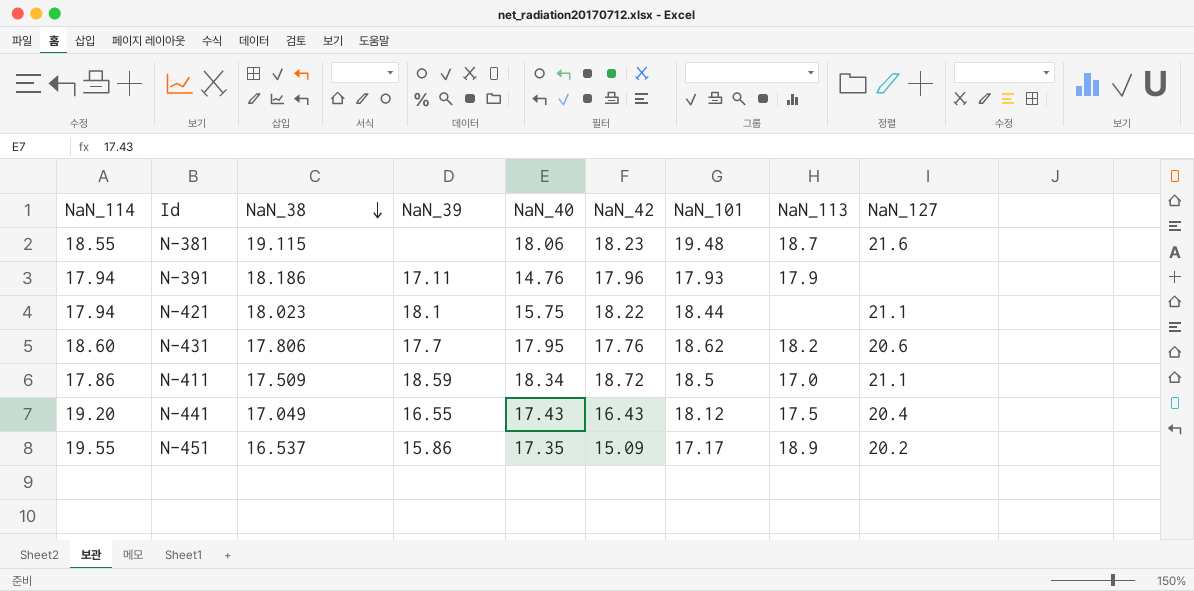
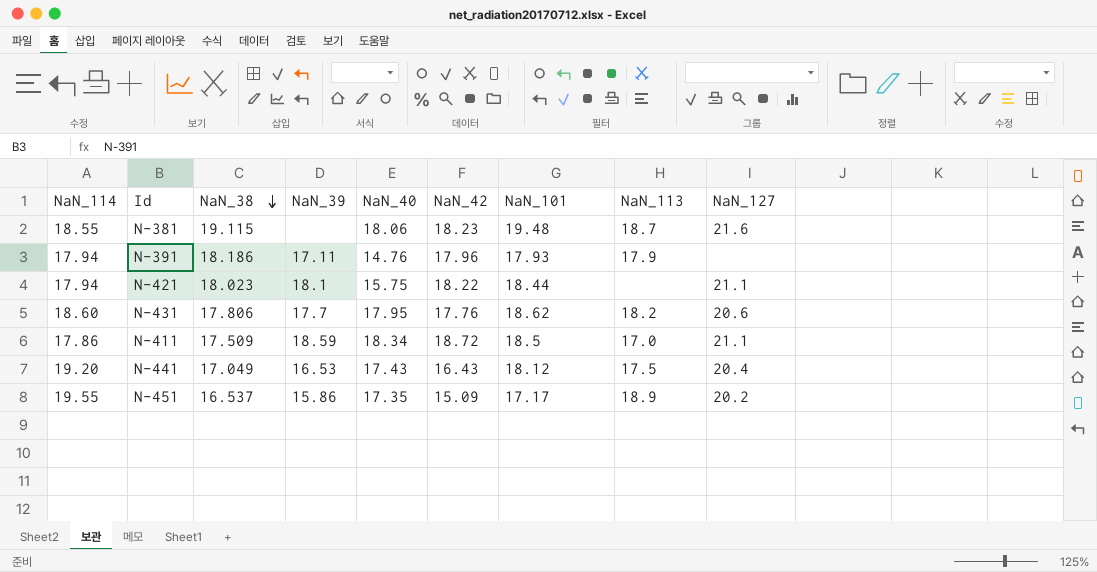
N-441 | NaN_39: 16.55 -> 16.53

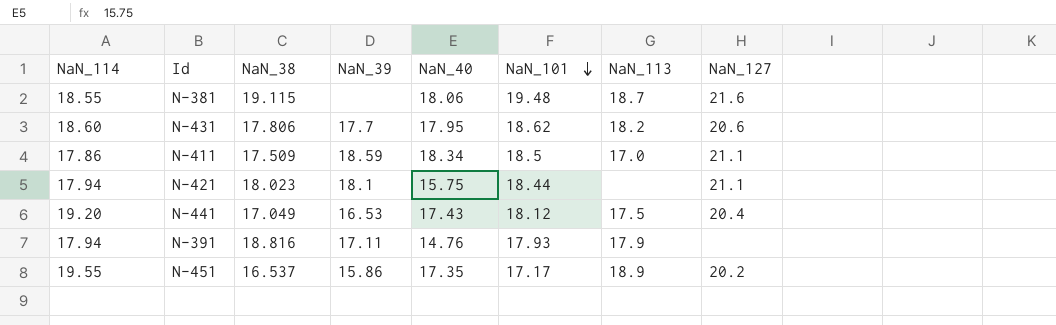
row order: NaN_38 descending -> NaN_101 descending
column NaN_42 | position: 6 -> none
N-391 | NaN_38: 18.186 -> 18.816

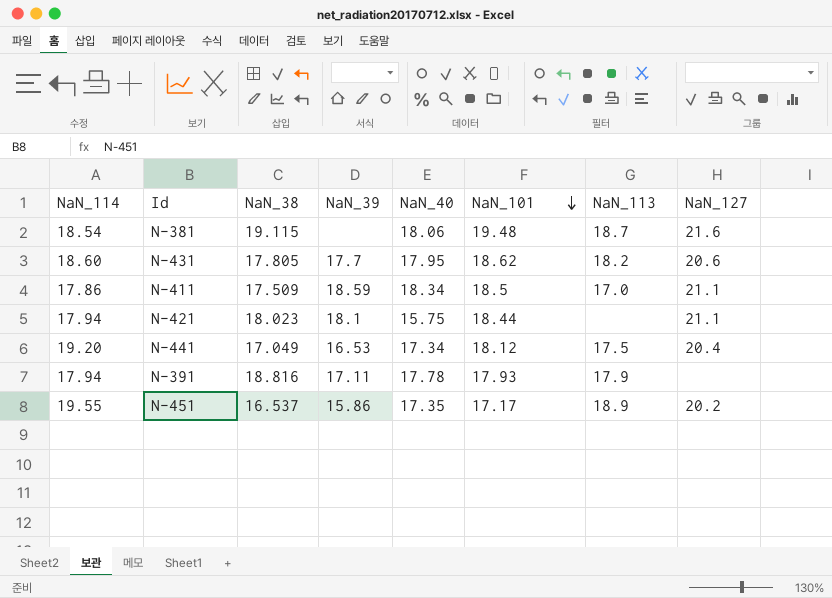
N-381 | NaN_114: 18.55 -> 18.54
N-431 | NaN_38: 17.806 -> 17.805
N-441 | NaN_40: 17.43 -> 17.34
N-391 | NaN_40: 14.76 -> 17.78

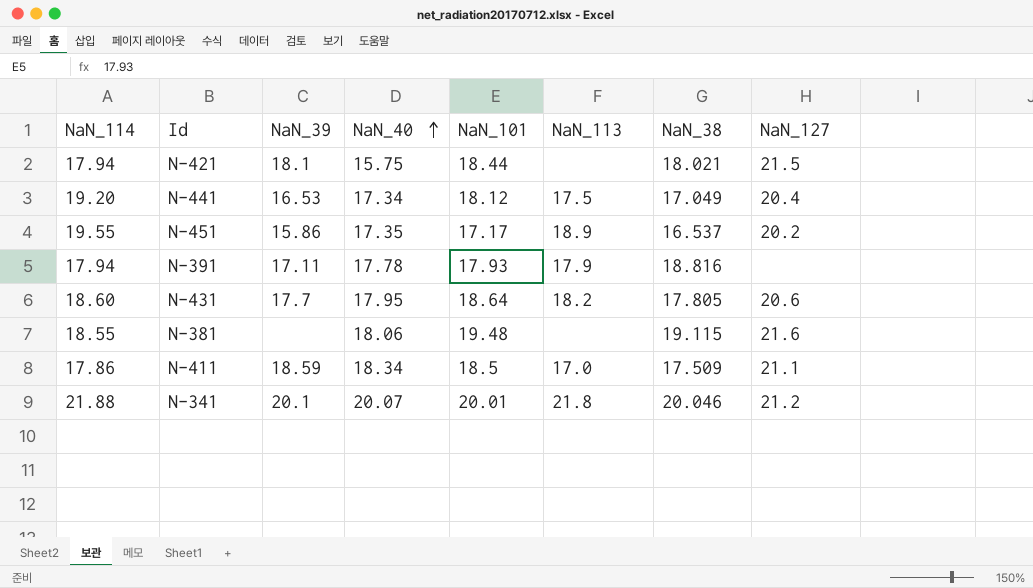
row order: NaN_101 descending -> NaN_40 ascending
column NaN_38 | position: 3 -> 7
N-421 | NaN_38: 18.023 -> 18.021
N-421 | NaN_127: 21.1 -> 21.5
N-431 | NaN_101: 18.62 -> 18.64
N-381 | NaN_114: 18.54 -> 18.55
N-381 | NaN_113: 18.7 -> none
row N-341: none -> 21.88 | 20.1 | 20.07 | 20.01 | 21.8 | 20.046 | 21.2

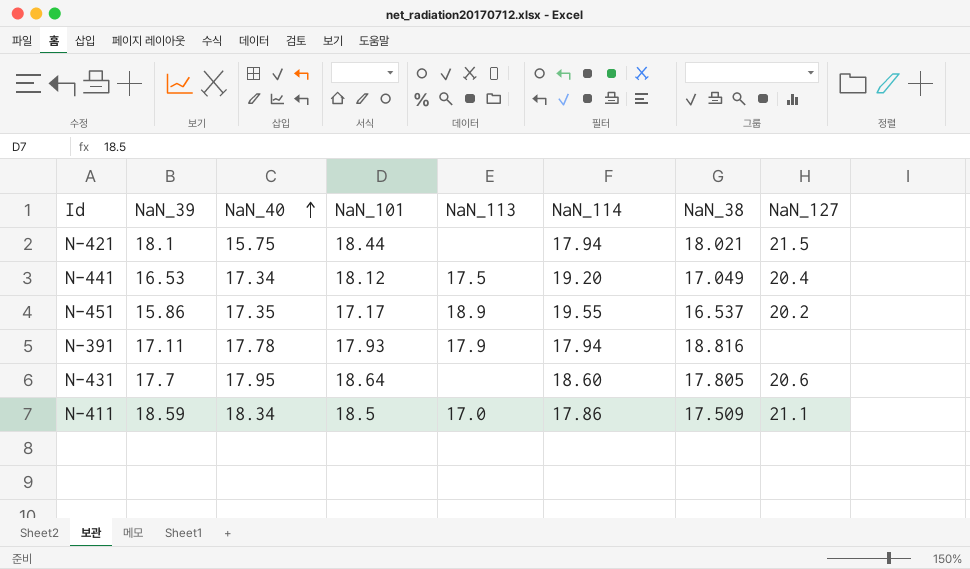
column NaN_114 | position: 1 -> 6
row N-381: 18.55 | none | 18.06 | 19.48 | none | 19.115 | 21.6 -> none
row N-341: 21.88 | 20.1 | 20.07 | 20.01 | 21.8 | 20.046 | 21.2 -> none
N-431 | NaN_113: 18.2 -> none

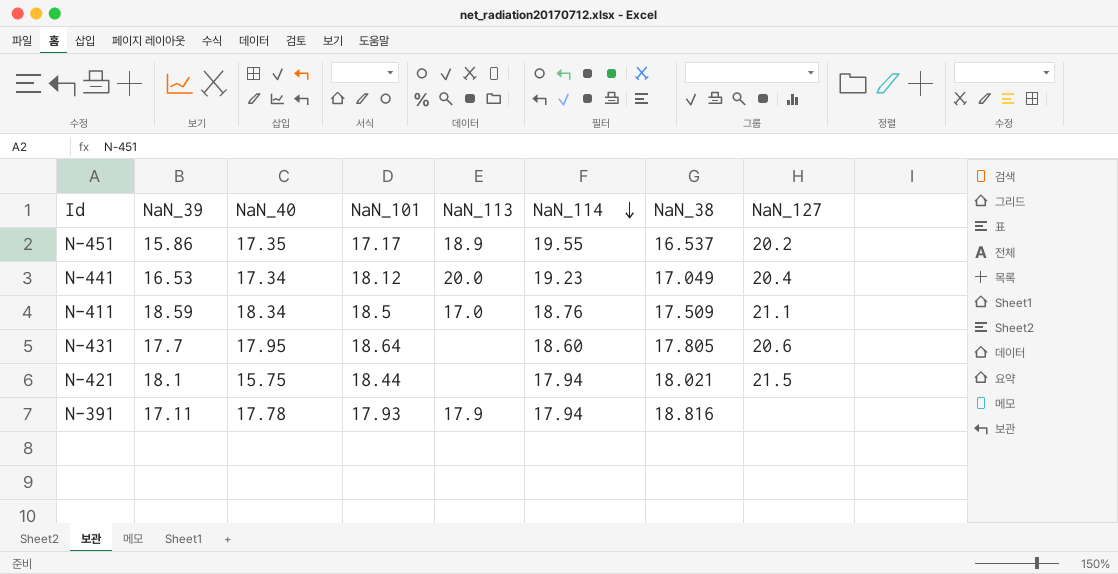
row order: NaN_40 ascending -> NaN_114 descending
N-441 | NaN_113: 17.5 -> 20.0
N-441 | NaN_114: 19.20 -> 19.23
N-411 | NaN_114: 17.86 -> 18.76

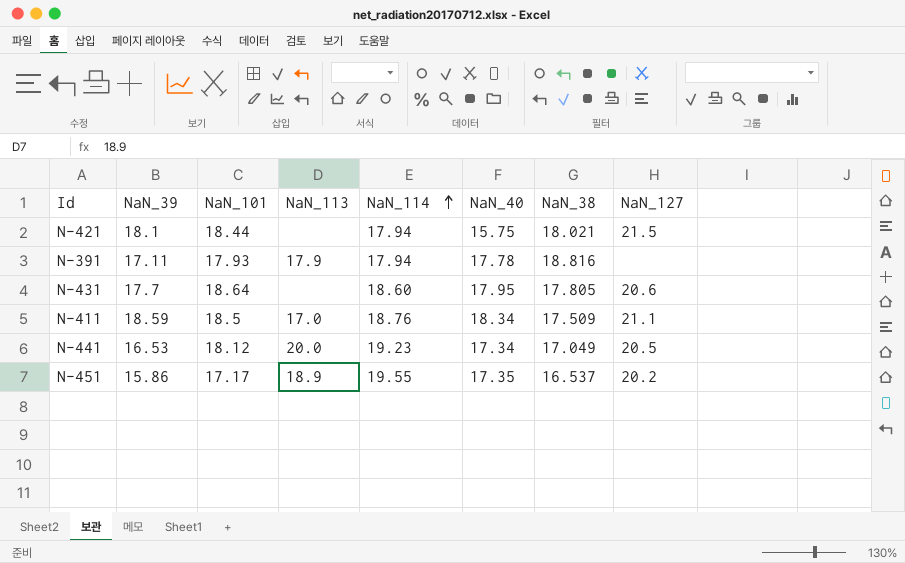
row order: NaN_114 descending -> NaN_114 ascending
column NaN_40 | position: 3 -> 6
N-441 | NaN_127: 20.4 -> 20.5

